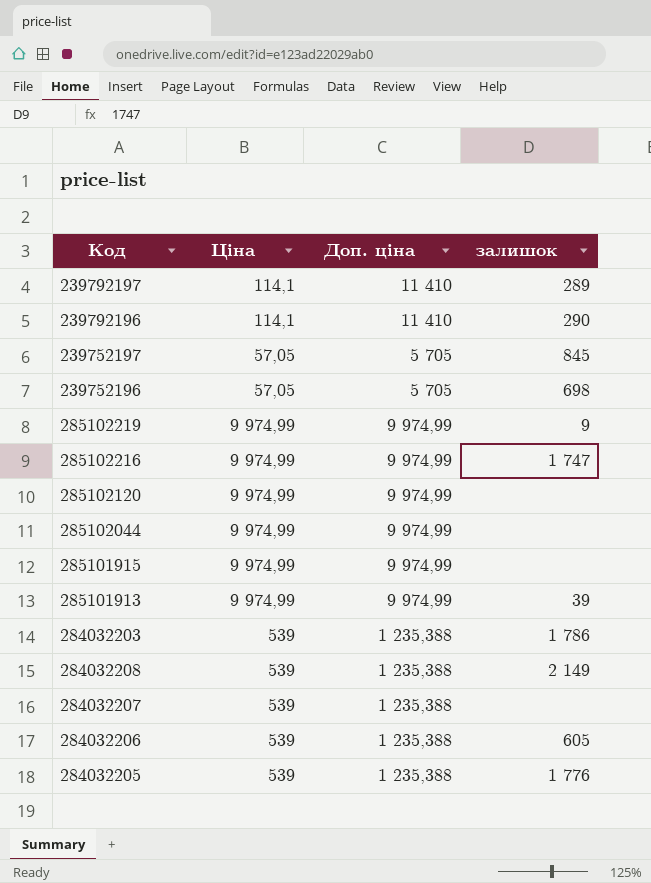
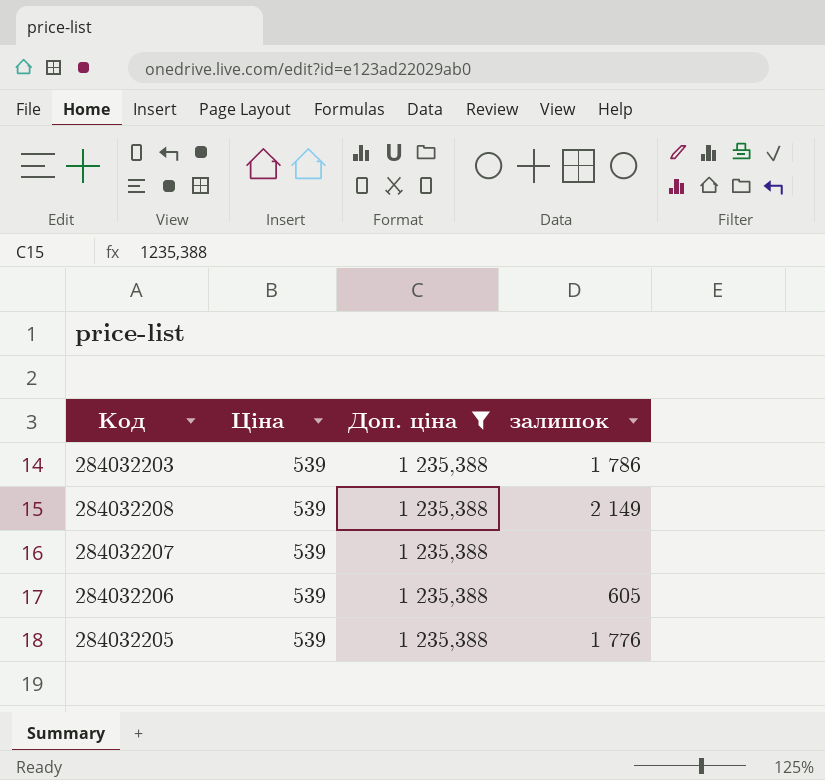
filter: none -> Доп. ціна = 1 235,388

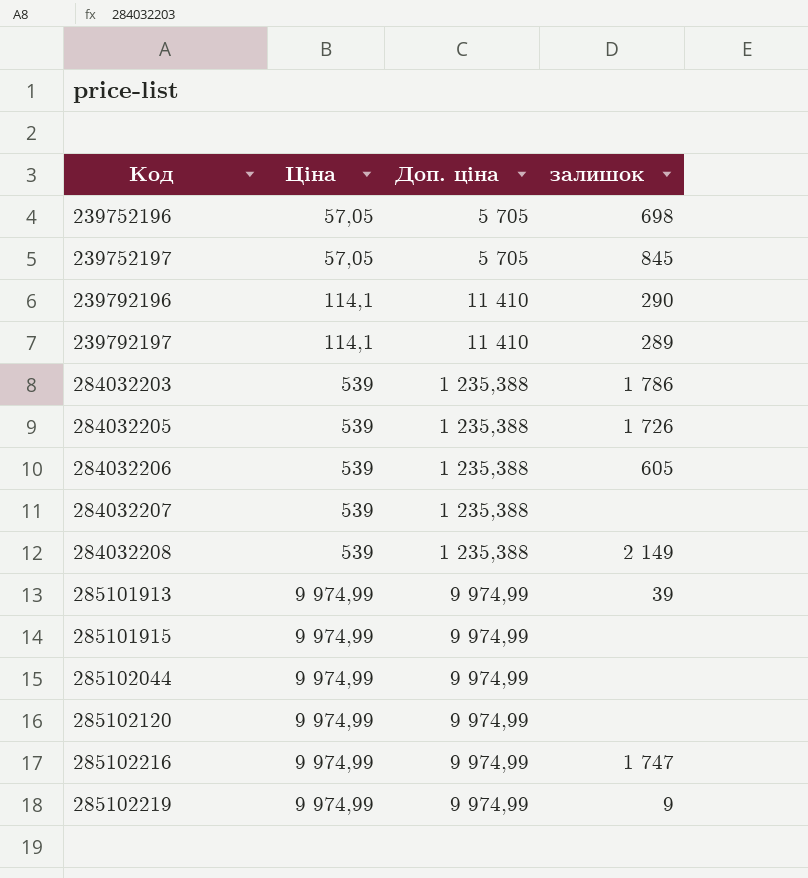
filter: Доп. ціна = 1 235,388 -> none
row order: none -> Код ascending
284032205 | залишок: 1 776 -> 1 726

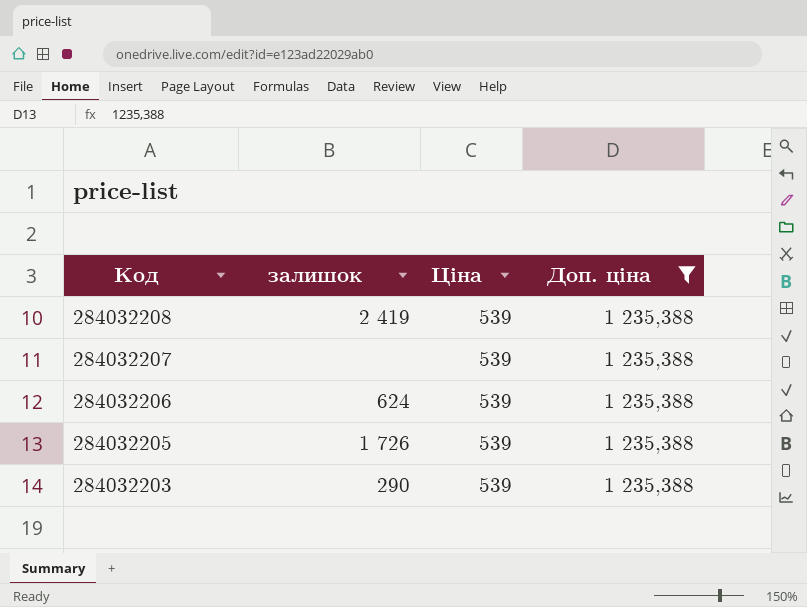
filter: none -> Доп. ціна = 1 235,388
row order: Код ascending -> Код descending
column залишок | position: 4 -> 2
284032208 | залишок: 2 149 -> 2 419
284032206 | залишок: 605 -> 624
284032203 | залишок: 1 786 -> 290

